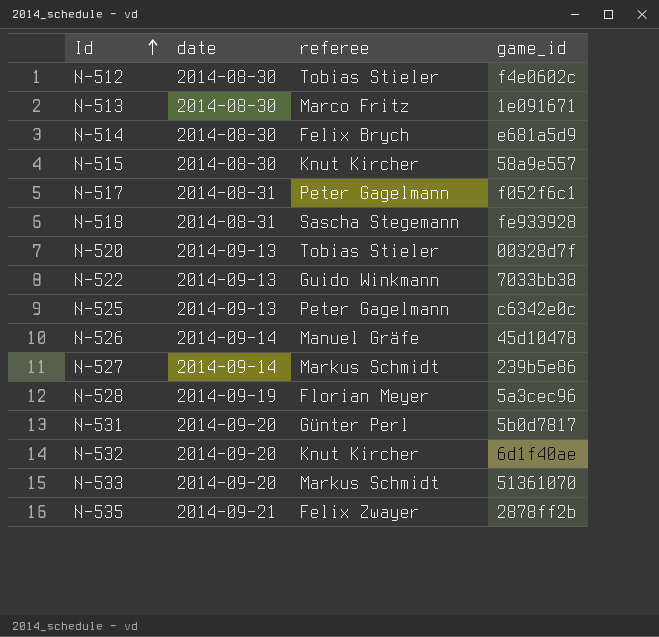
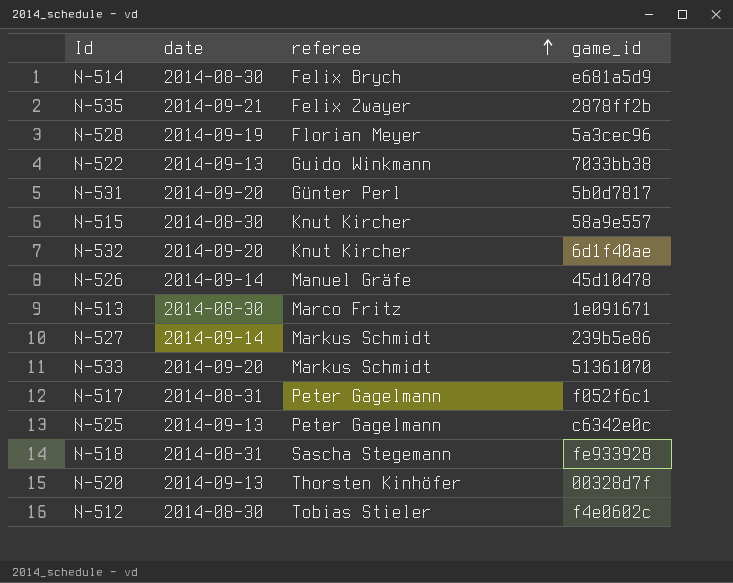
row order: Id ascending -> referee ascending
N-520 | referee: Tobias Stieler -> Thorsten Kinhöfer

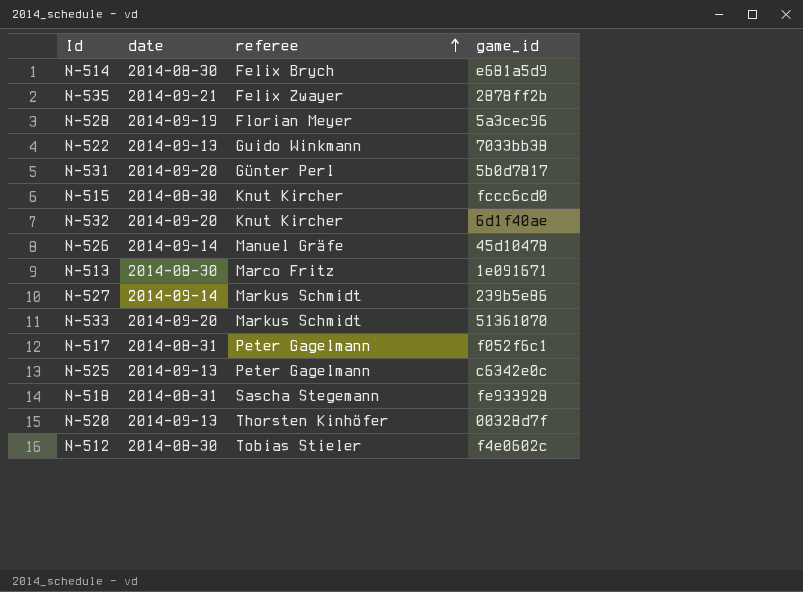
N-515 | game_id: 58a9e557 -> fccc6cd0

